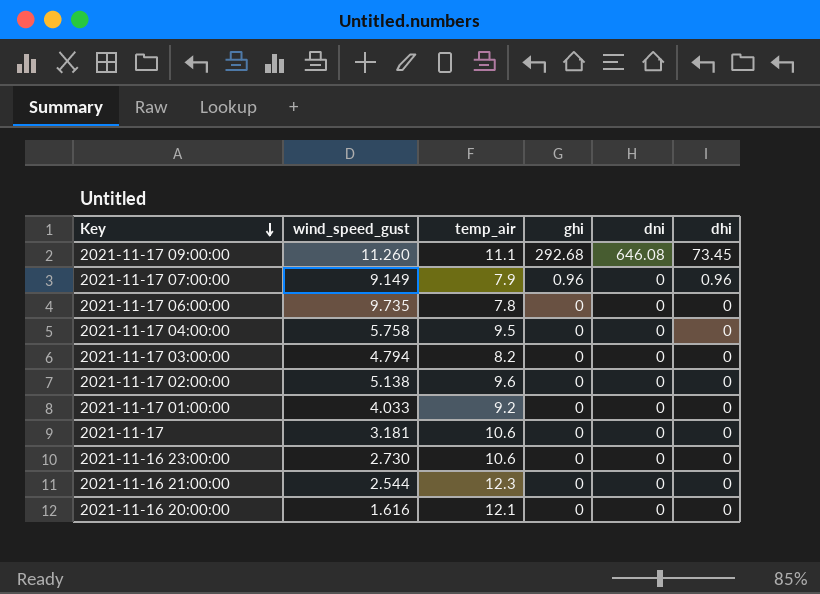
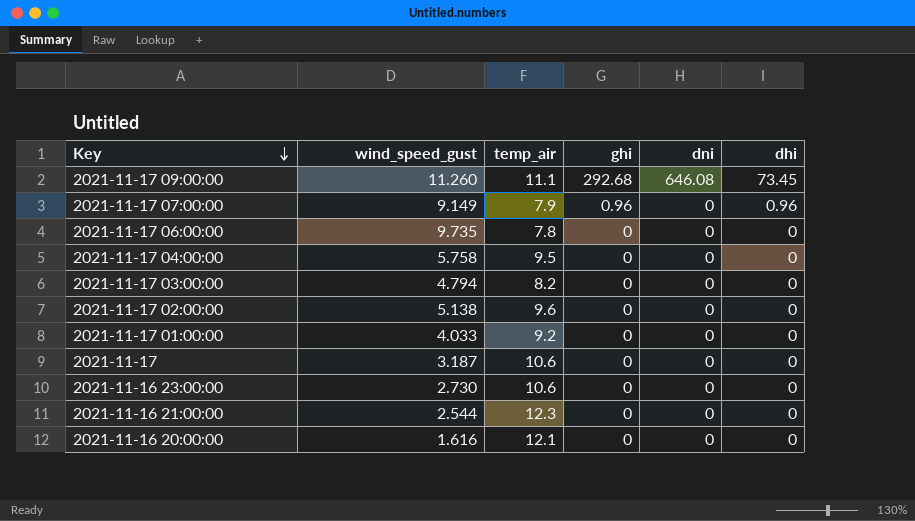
2021-11-17 | wind_speed_gust: 3.181 -> 3.187

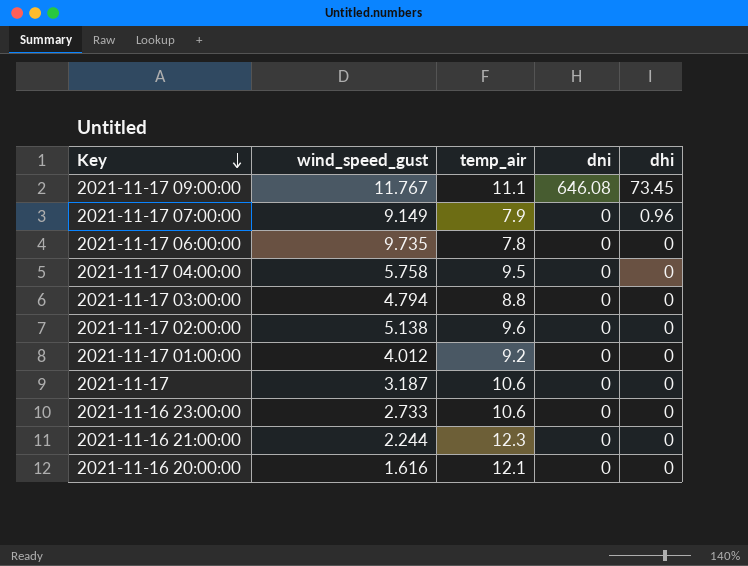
column ghi | position: 4 -> none
2021-11-17 09:00:00 | wind_speed_gust: 11.260 -> 11.767
2021-11-17 03:00:00 | temp_air: 8.2 -> 8.8
2021-11-17 01:00:00 | wind_speed_gust: 4.033 -> 4.012
2021-11-16 23:00:00 | wind_speed_gust: 2.730 -> 2.733
2021-11-16 21:00:00 | wind_speed_gust: 2.544 -> 2.244

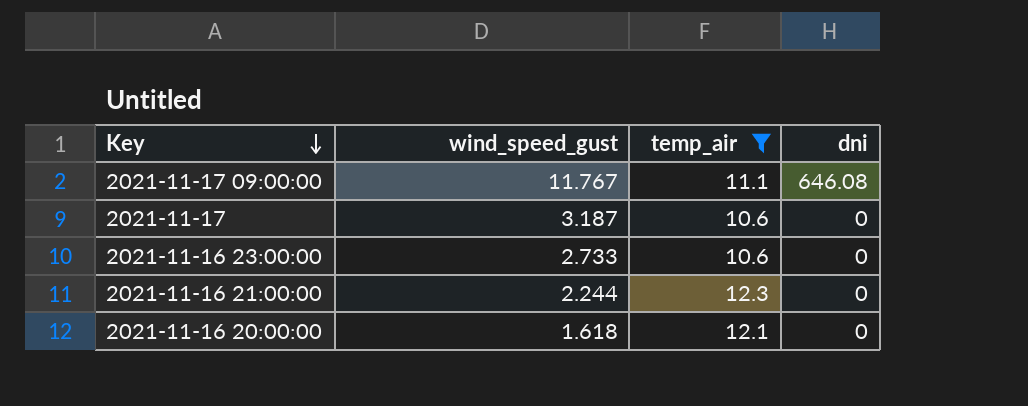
filter: none -> temp_air >= 10.6
column dhi | position: 5 -> none
2021-11-16 20:00:00 | wind_speed_gust: 1.616 -> 1.618

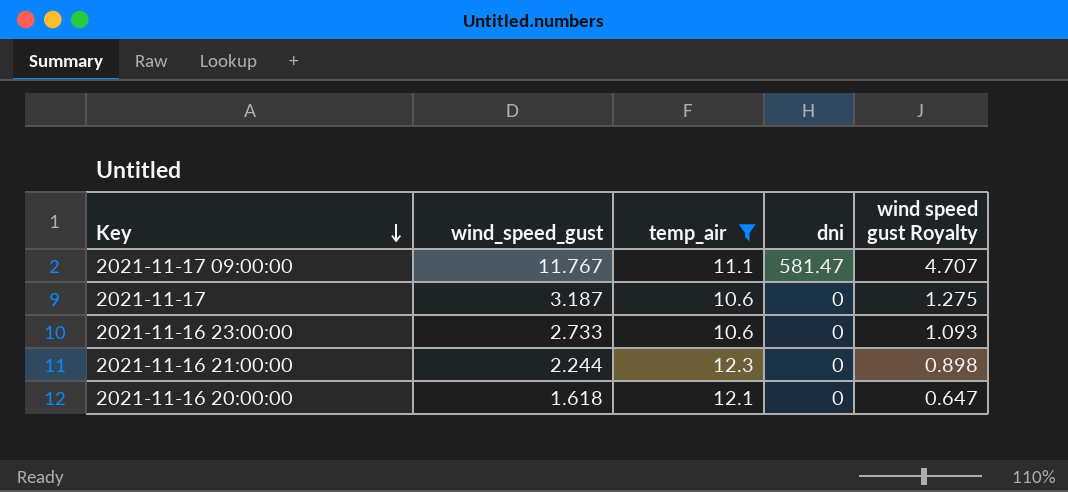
column wind speed gust Royalty | formula: none -> [wind_speed_gust] * 0.4
2021-11-17 09:00:00 | dni: 646.08 -> 581.47

